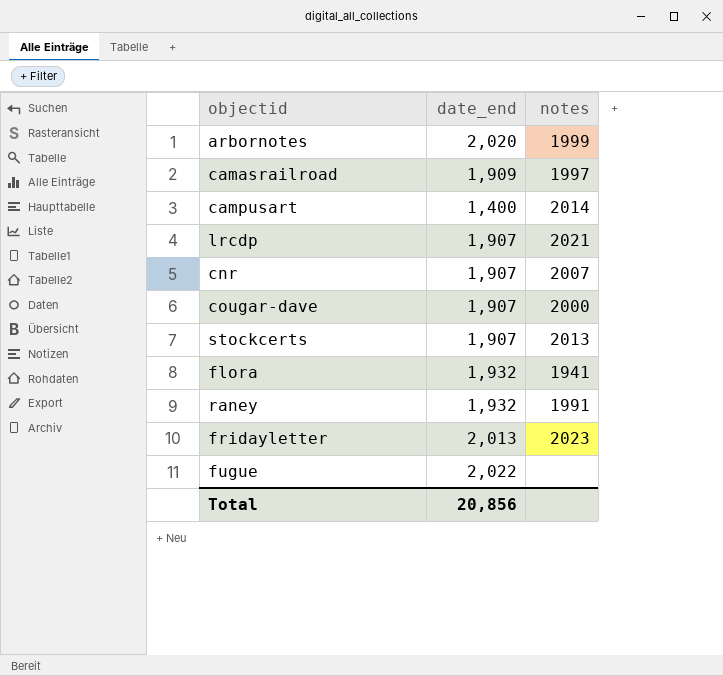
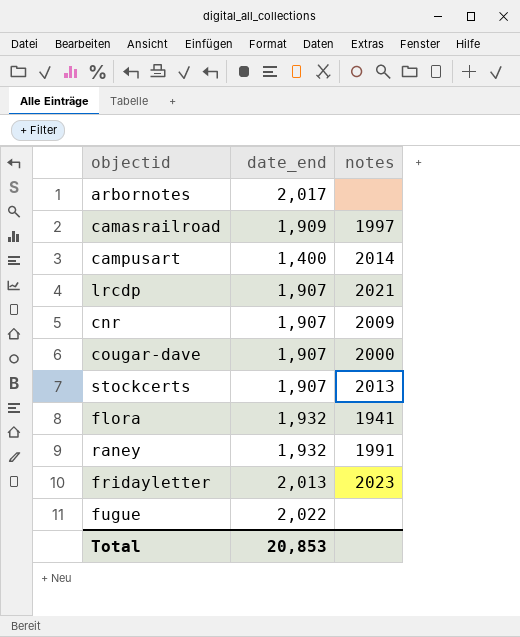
arbornotes | date_end: 2,020 -> 2,017
arbornotes | notes: 1999 -> none
cnr | notes: 2007 -> 2009
Total | date_end: 20,856 -> 20,853

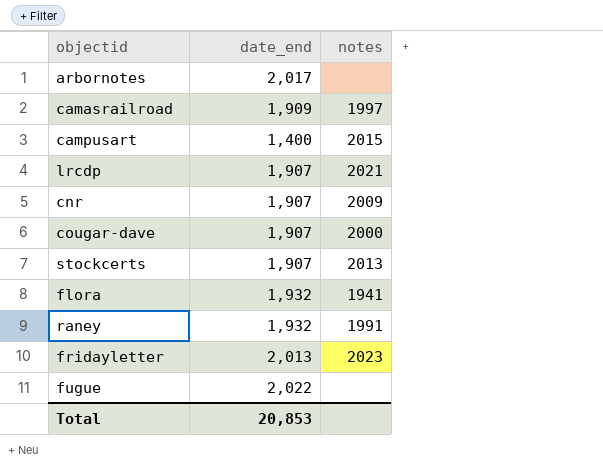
campusart | notes: 2014 -> 2015

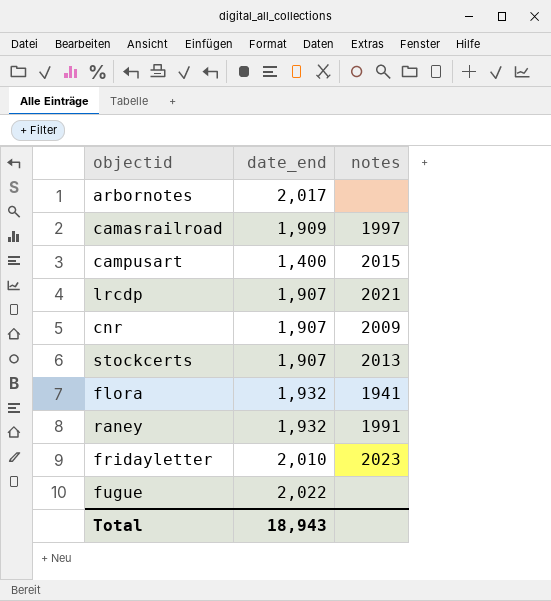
row cougar-dave: 1,907 | 2000 -> none
fridayletter | date_end: 2,013 -> 2,010
Total | date_end: 20,853 -> 18,943

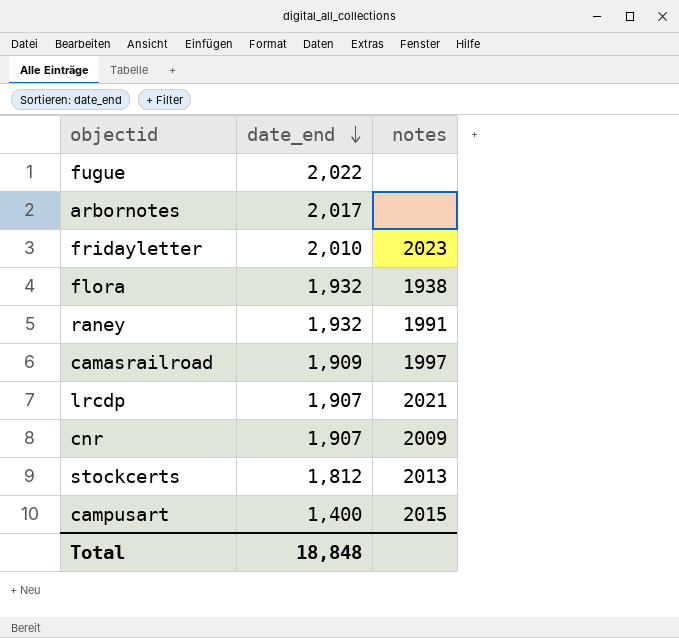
row order: none -> date_end descending
flora | notes: 1941 -> 1938
stockcerts | date_end: 1,907 -> 1,812
Total | date_end: 18,943 -> 18,848

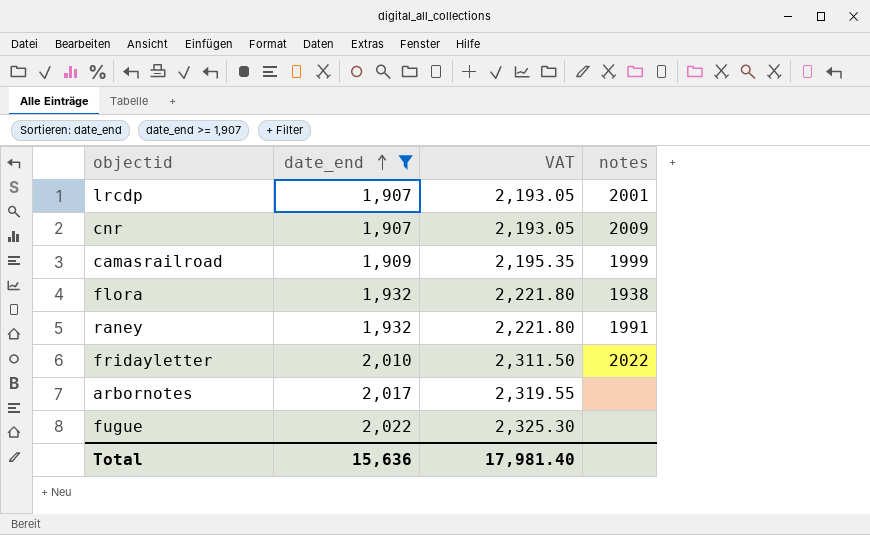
filter: none -> date_end >= 1,907
row order: date_end descending -> date_end ascending
column VAT | formula: none -> [date_end] * 1.15
lrcdp | notes: 2021 -> 2001
camasrailroad | notes: 1997 -> 1999
fridayletter | notes: 2023 -> 2022
Total | date_end: 18,848 -> 15,636

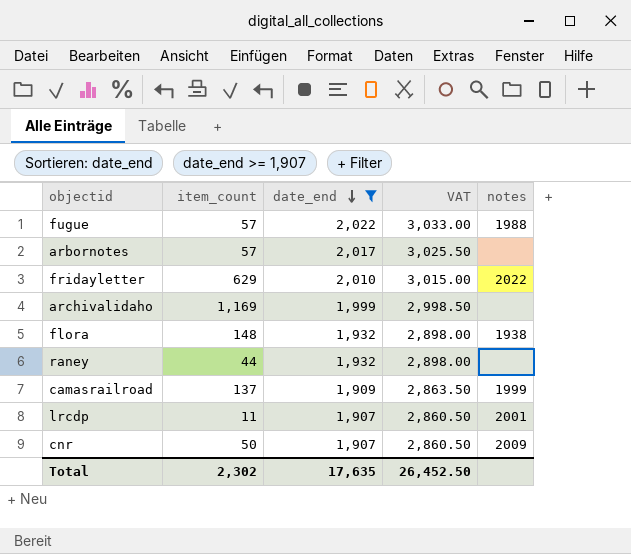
row order: date_end ascending -> date_end descending
column item_count | position: none -> 2
column VAT | formula: [date_end] * 1.15 -> [date_end] * 1.5
fugue | notes: none -> 1988
row archivalidaho: none -> 1,169 | 1,999 | 2,998.50 | none
raney | notes: 1991 -> none
Total | date_end: 15,636 -> 17,635
Total | VAT: 17,981.40 -> 26,452.50

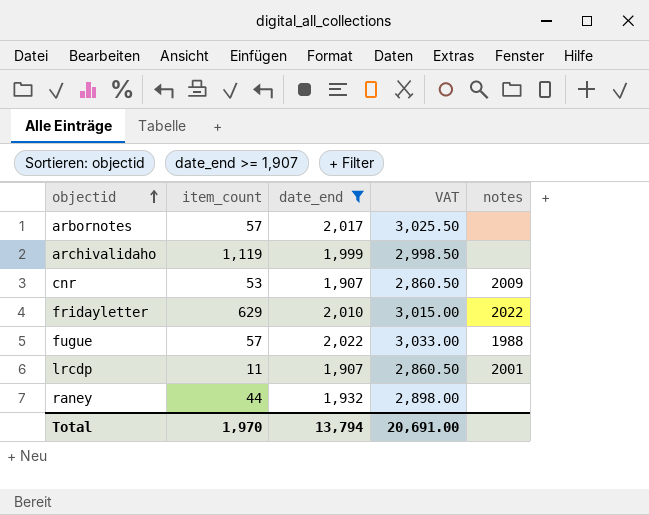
row order: date_end descending -> objectid ascending
row flora: 148 | 1,932 | 2,898.00 | 1938 -> none
row camasrailroad: 137 | 1,909 | 2,863.50 | 1999 -> none
archivalidaho | item_count: 1,169 -> 1,119
cnr | item_count: 50 -> 53
Total | item_count: 2,302 -> 1,970
Total | date_end: 17,635 -> 13,794
Total | VAT: 26,452.50 -> 20,691.00

